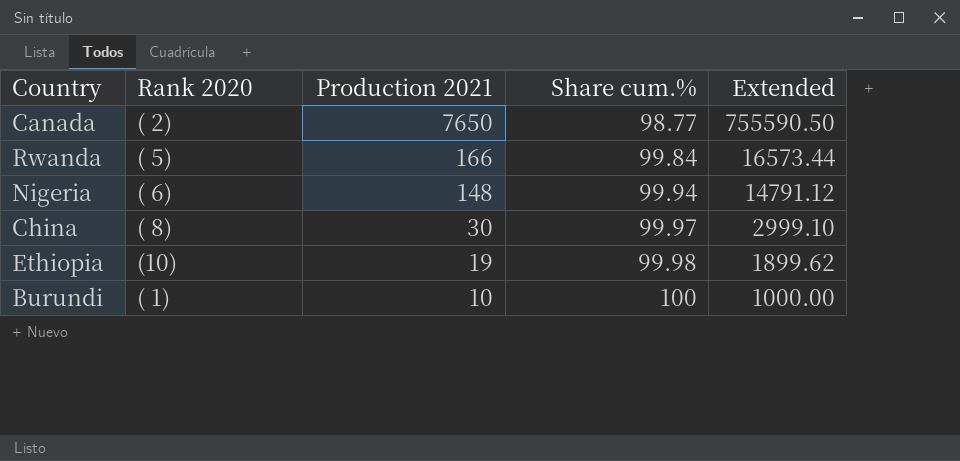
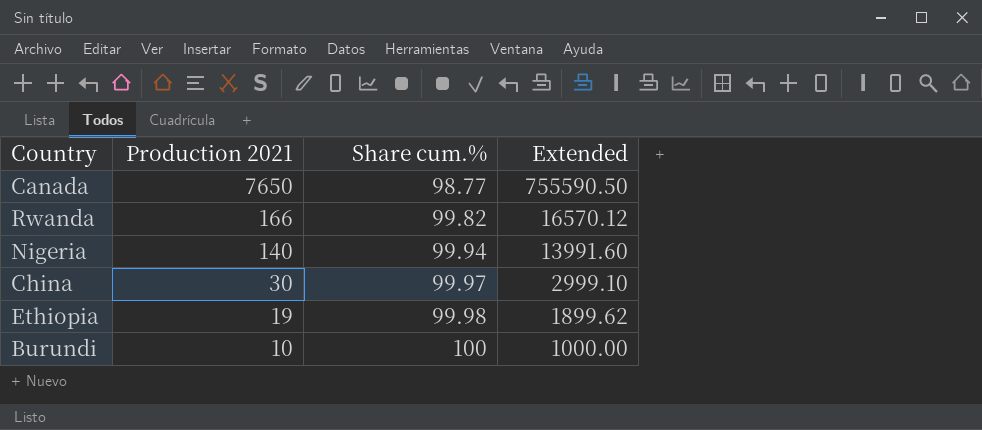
column Rank 2020 | position: 2 -> none
Rwanda | Share cum.%: 99.84 -> 99.82
Rwanda | Extended: 16573.44 -> 16570.12
Nigeria | Production 2021: 148 -> 140
Nigeria | Extended: 14791.12 -> 13991.60

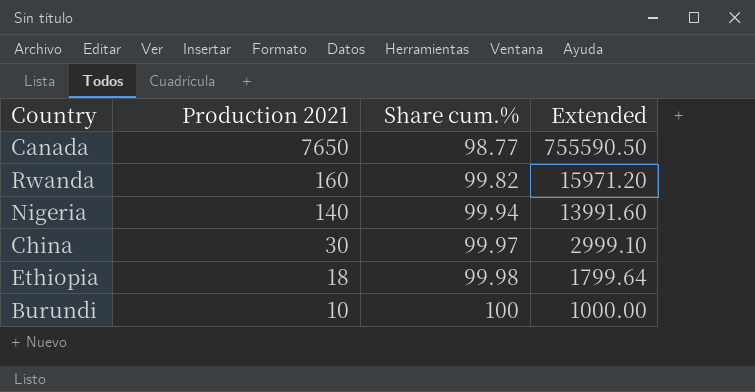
Rwanda | Production 2021: 166 -> 160
Rwanda | Extended: 16570.12 -> 15971.20
Ethiopia | Production 2021: 19 -> 18
Ethiopia | Extended: 1899.62 -> 1799.64

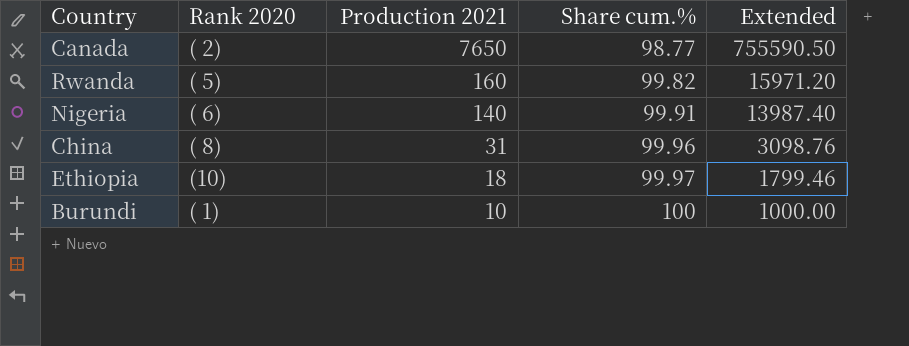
column Rank 2020 | position: none -> 2
Nigeria | Share cum.%: 99.94 -> 99.91
Nigeria | Extended: 13991.60 -> 13987.40
China | Production 2021: 30 -> 31
China | Share cum.%: 99.97 -> 99.96
China | Extended: 2999.10 -> 3098.76
Ethiopia | Share cum.%: 99.98 -> 99.97
Ethiopia | Extended: 1799.64 -> 1799.46

